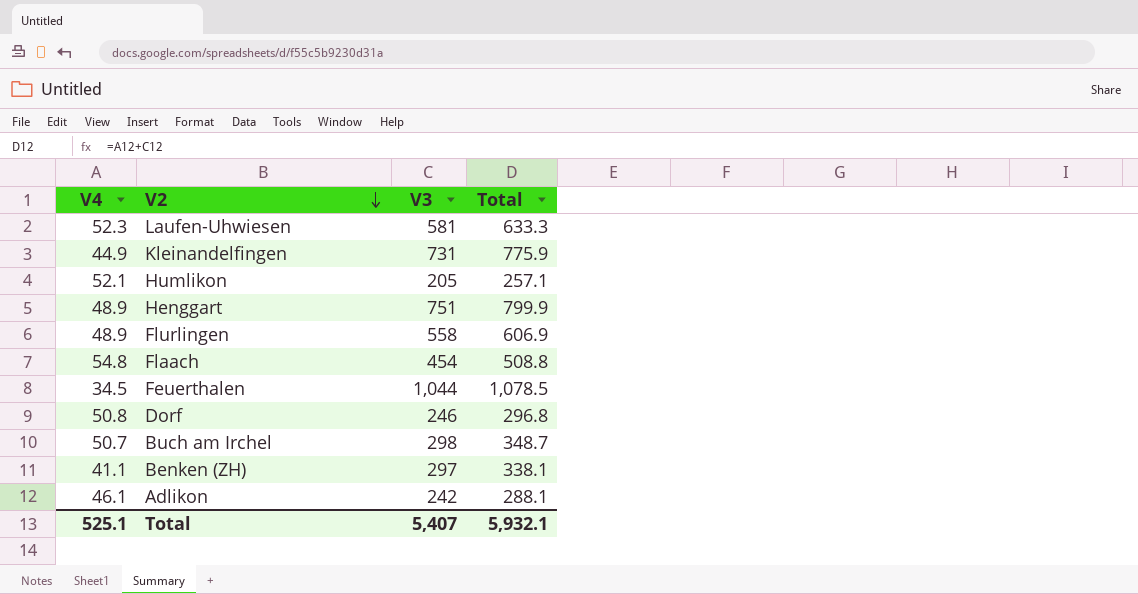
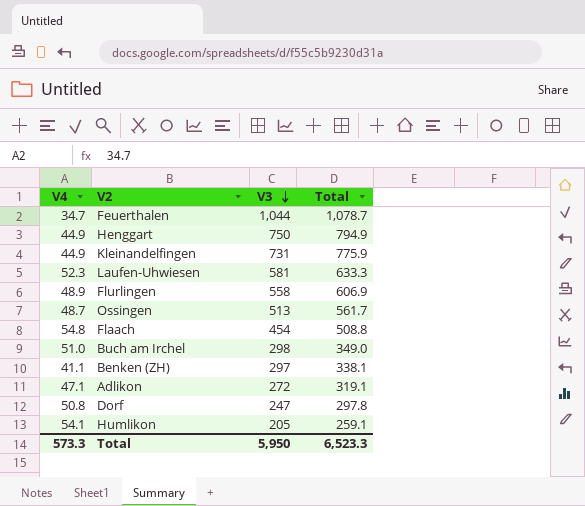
row order: V2 descending -> V3 descending
Feuerthalen | V4: 34.5 -> 34.7
Feuerthalen | Total: 1,078.5 -> 1,078.7
Henggart | V4: 48.9 -> 44.9
Henggart | V3: 751 -> 750
Henggart | Total: 799.9 -> 794.9
row Ossingen: none -> 48.7 | 513 | 561.7
Buch am Irchel | V4: 50.7 -> 51.0
Buch am Irchel | Total: 348.7 -> 349.0
Adlikon | V4: 46.1 -> 47.1
Adlikon | V3: 242 -> 272
Adlikon | Total: 288.1 -> 319.1
Dorf | V3: 246 -> 247
Dorf | Total: 296.8 -> 297.8
Humlikon | V4: 52.1 -> 54.1
Humlikon | Total: 257.1 -> 259.1
Total | V4: 525.1 -> 573.3
Total | V3: 5,407 -> 5,950
Total | Total: 5,932.1 -> 6,523.3

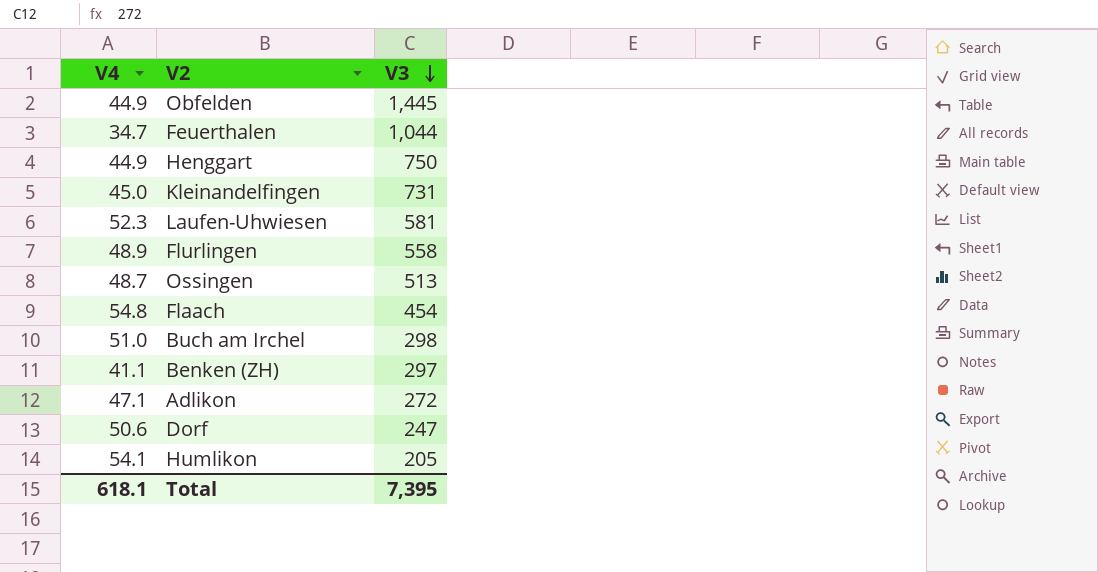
column Total | formula: [V4] + [V3] -> none
row Obfelden: none -> 44.9 | 1,445
Kleinandelfingen | V4: 44.9 -> 45.0
Dorf | V4: 50.8 -> 50.6
Total | V4: 573.3 -> 618.1
Total | V3: 5,950 -> 7,395

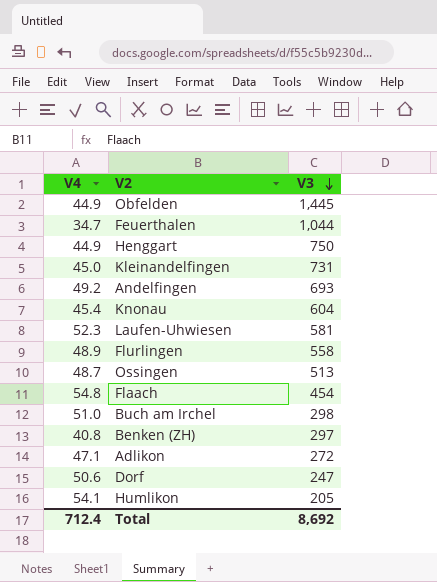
row Andelfingen: none -> 49.2 | 693
row Knonau: none -> 45.4 | 604
Benken (ZH) | V4: 41.1 -> 40.8
Total | V4: 618.1 -> 712.4
Total | V3: 7,395 -> 8,692

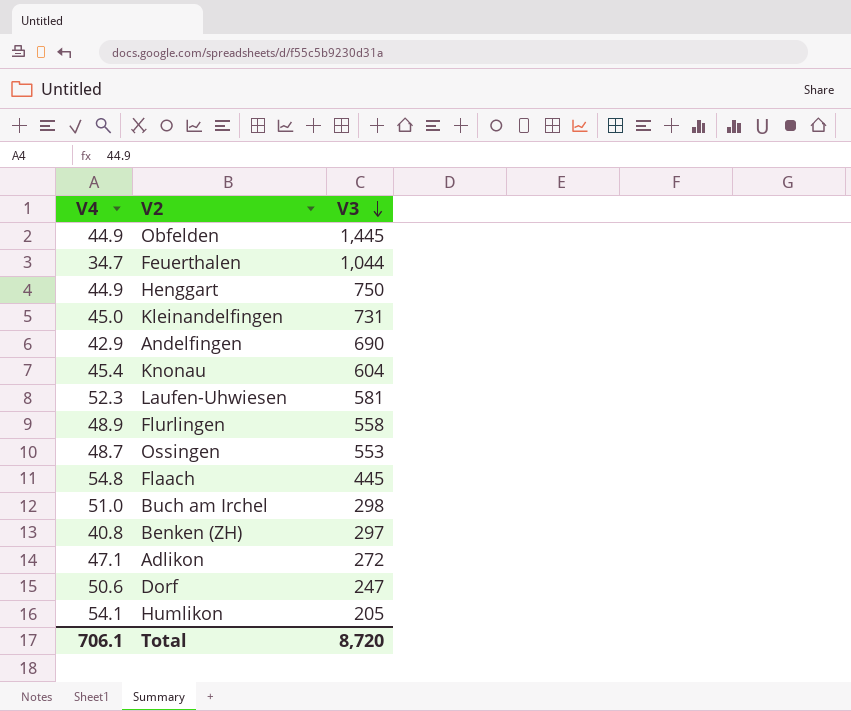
Andelfingen | V4: 49.2 -> 42.9
Andelfingen | V3: 693 -> 690
Ossingen | V3: 513 -> 553
Flaach | V3: 454 -> 445
Total | V4: 712.4 -> 706.1
Total | V3: 8,692 -> 8,720

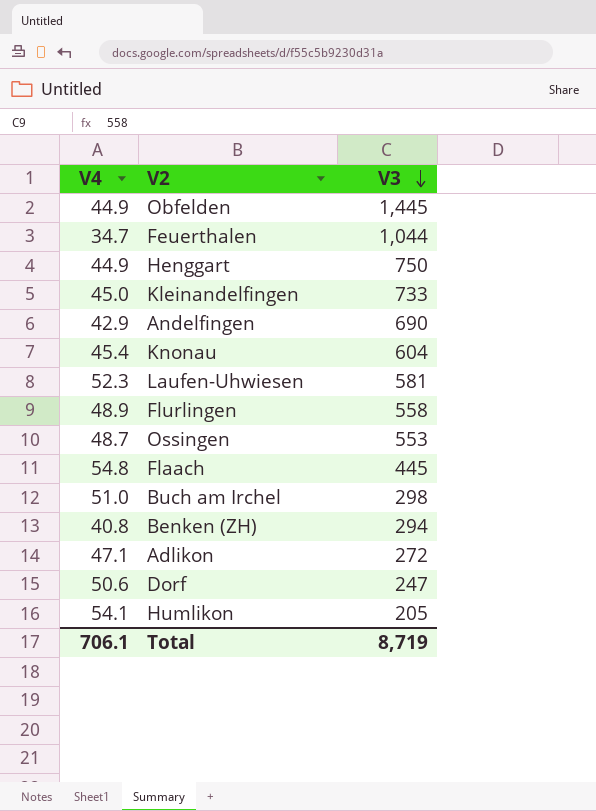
Kleinandelfingen | V3: 731 -> 733
Benken (ZH) | V3: 297 -> 294
Total | V3: 8,720 -> 8,719

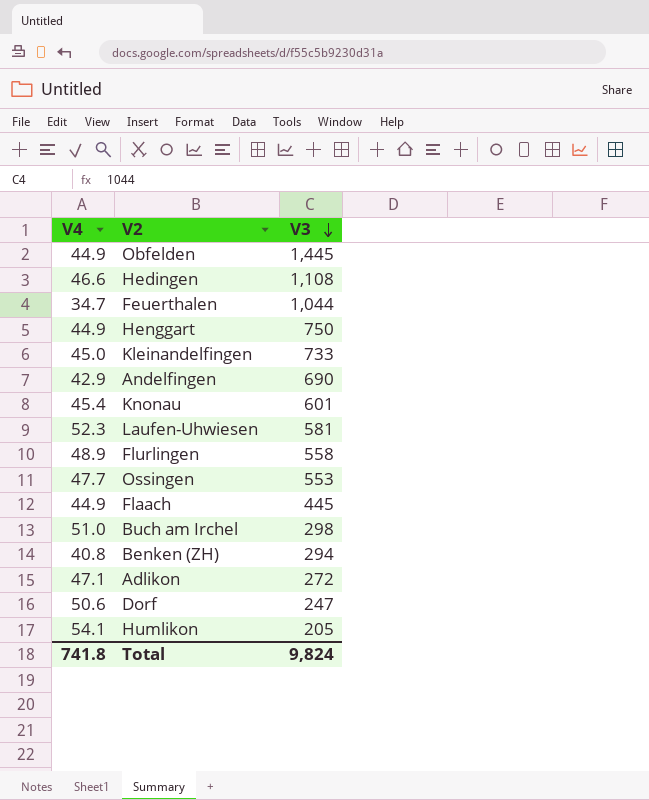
row Hedingen: none -> 46.6 | 1,108
Knonau | V3: 604 -> 601
Ossingen | V4: 48.7 -> 47.7
Flaach | V4: 54.8 -> 44.9
Total | V4: 706.1 -> 741.8
Total | V3: 8,719 -> 9,824

